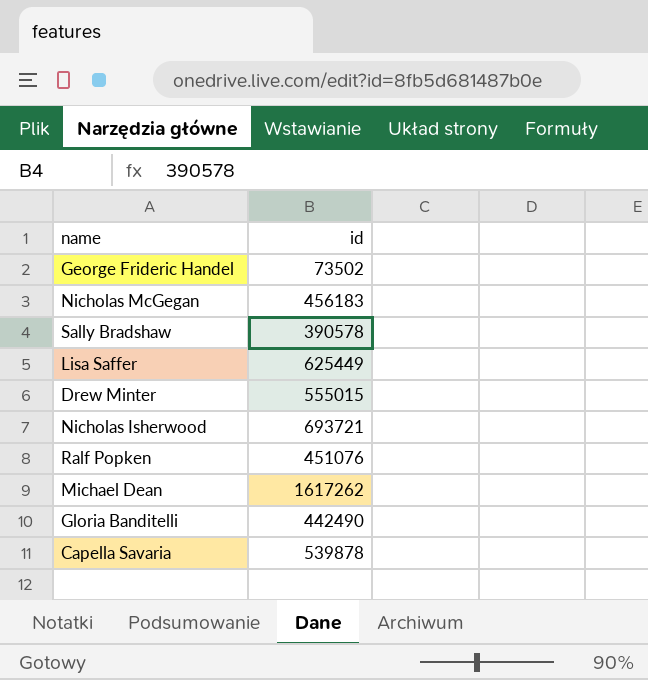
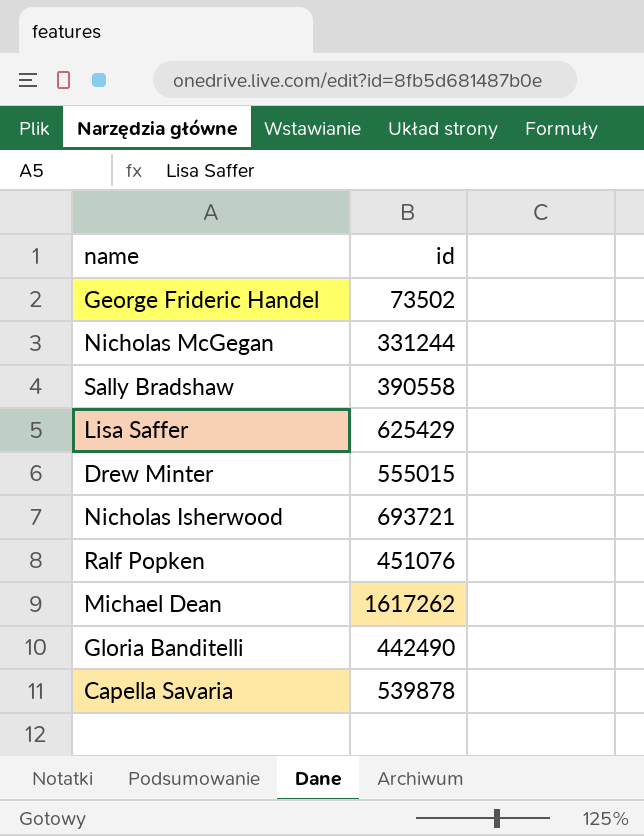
Nicholas McGegan | id: 456183 -> 331244
Sally Bradshaw | id: 390578 -> 390558
Lisa Saffer | id: 625449 -> 625429

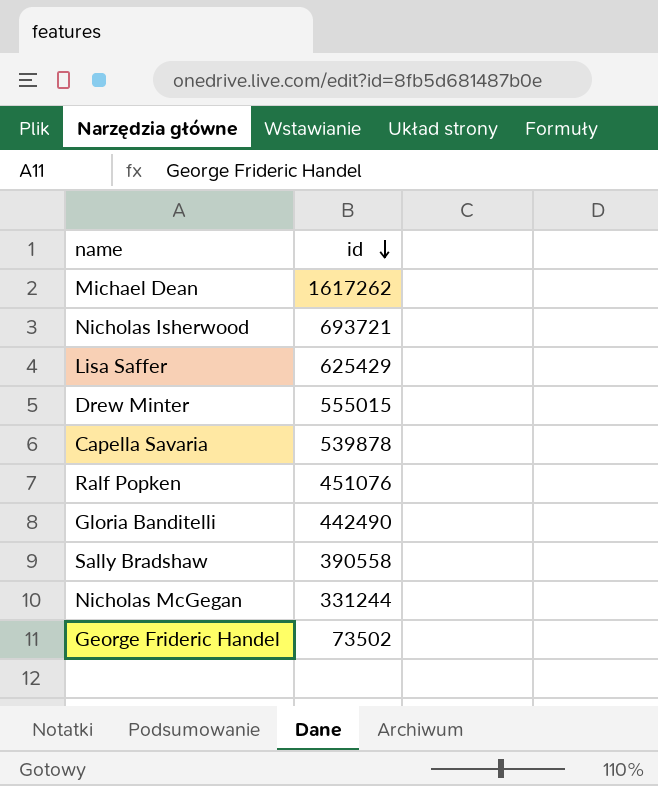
row order: none -> id descending

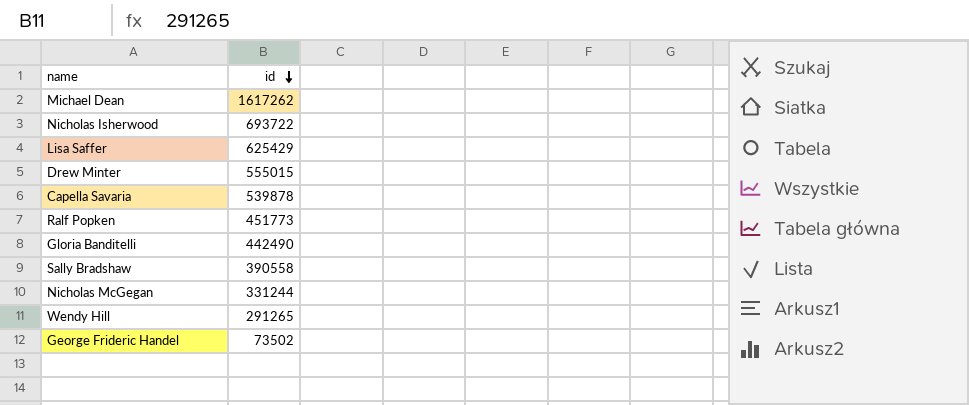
Nicholas Isherwood | id: 693721 -> 693722
Ralf Popken | id: 451076 -> 451773
row Wendy Hill: none -> 291265

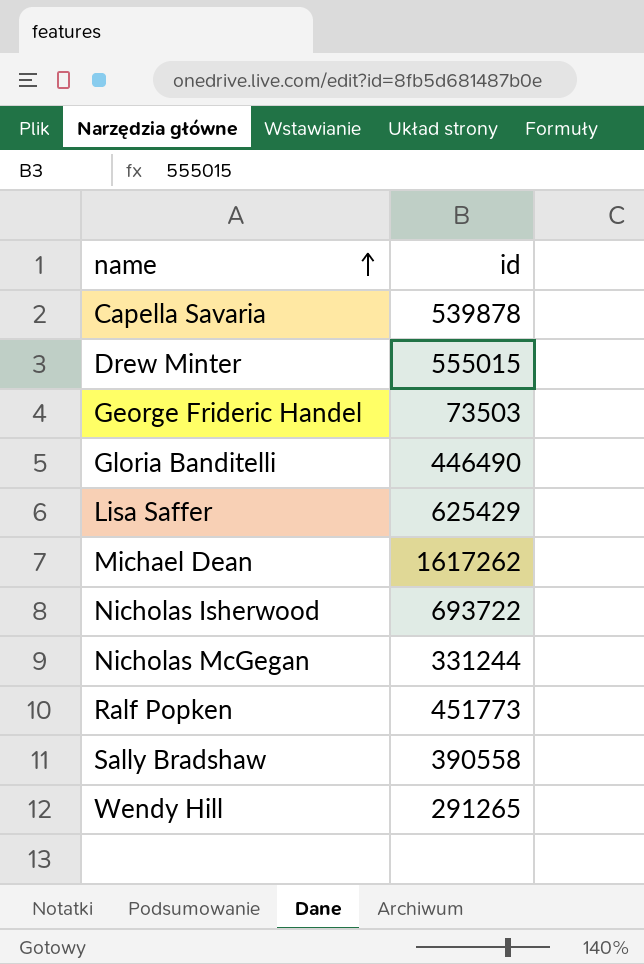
row order: id descending -> name ascending
George Frideric Handel | id: 73502 -> 73503
Gloria Banditelli | id: 442490 -> 446490

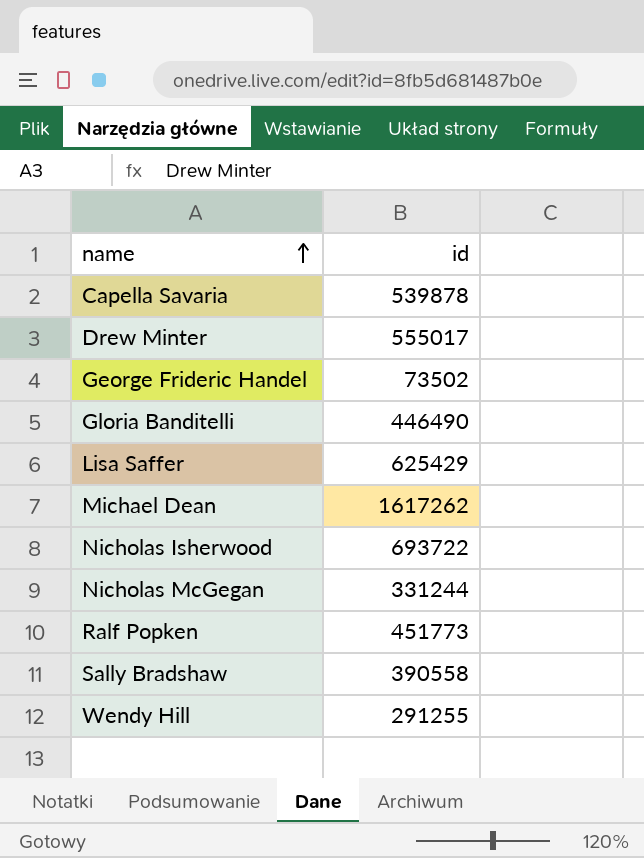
Drew Minter | id: 555015 -> 555017
George Frideric Handel | id: 73503 -> 73502
Wendy Hill | id: 291265 -> 291255

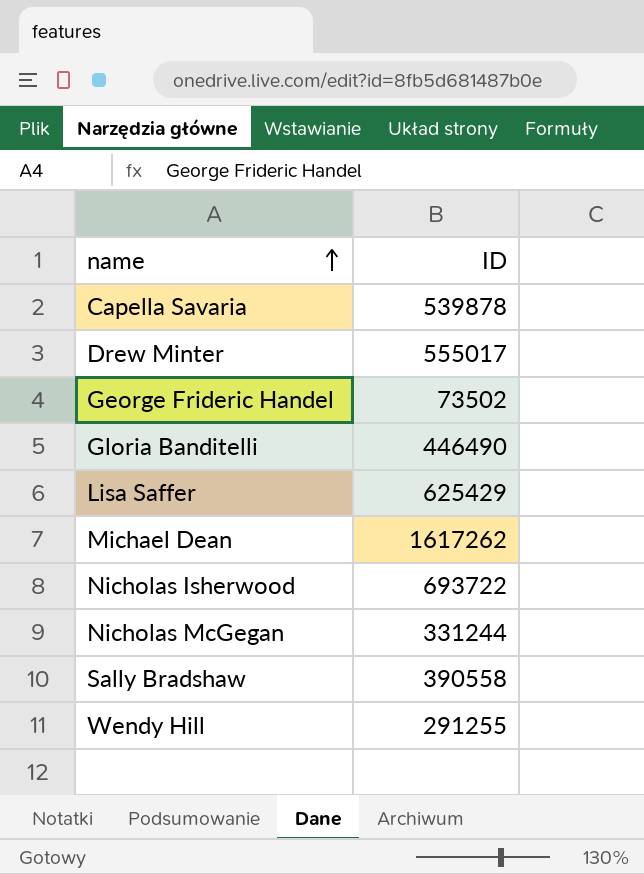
column name: id -> ID
row Ralf Popken: 451773 -> none

